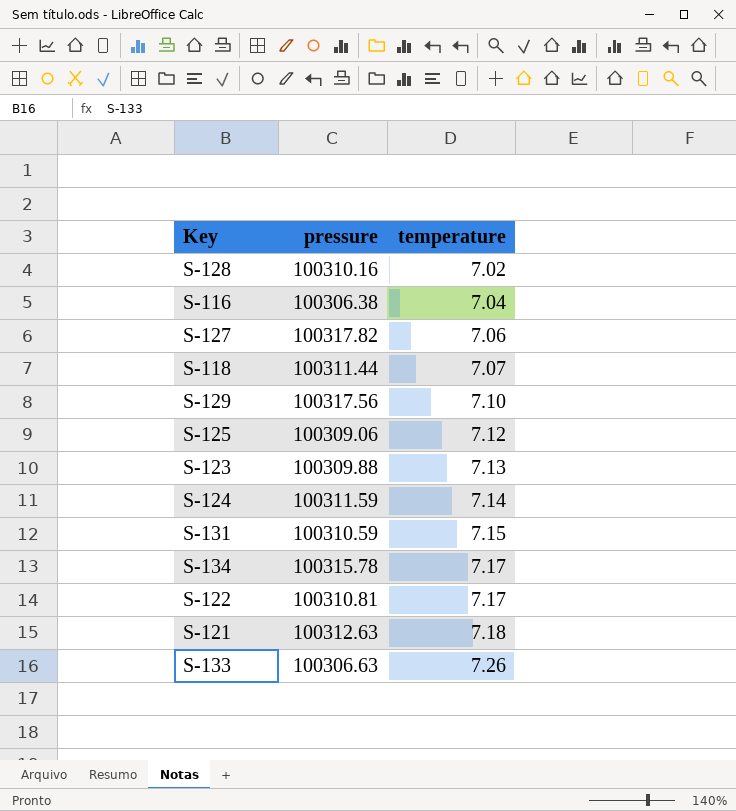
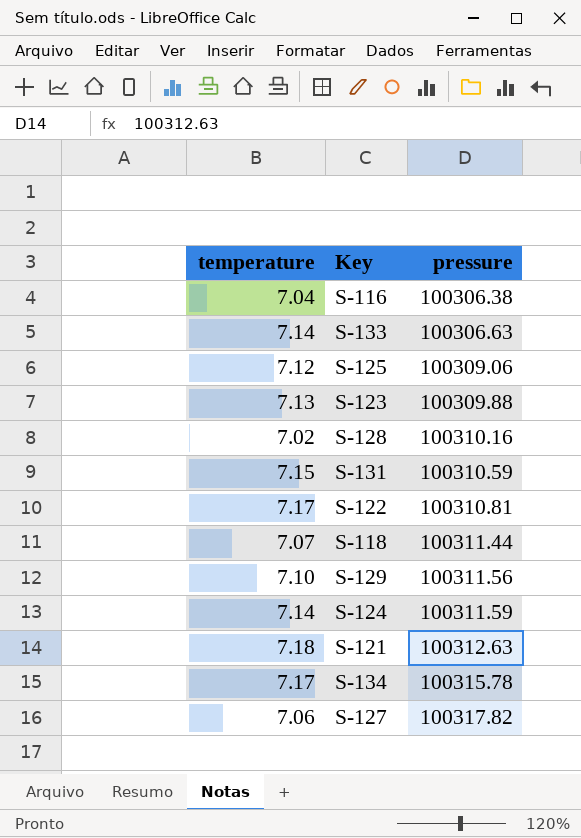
row order: temperature ascending -> pressure ascending
column temperature | position: 3 -> 1
S-133 | temperature: 7.26 -> 7.14
S-129 | pressure: 100317.56 -> 100311.56

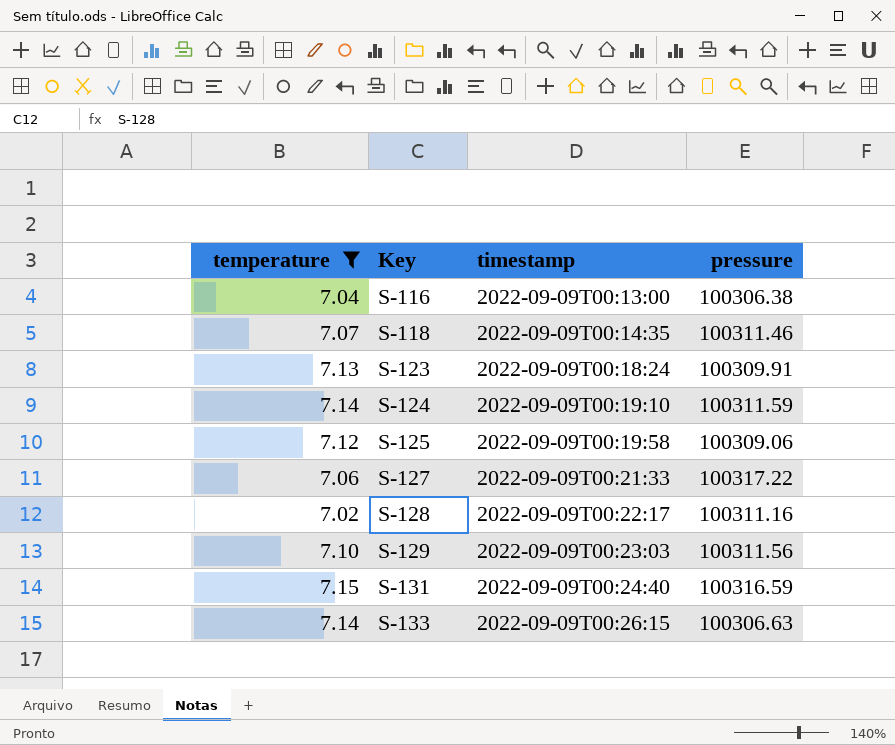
filter: none -> temperature <= 7.15
row order: pressure ascending -> Key ascending
column timestamp | position: none -> 3
S-118 | pressure: 100311.44 -> 100311.46
S-123 | pressure: 100309.88 -> 100309.91
S-127 | pressure: 100317.82 -> 100317.22
S-128 | pressure: 100310.16 -> 100311.16
S-131 | pressure: 100310.59 -> 100316.59

